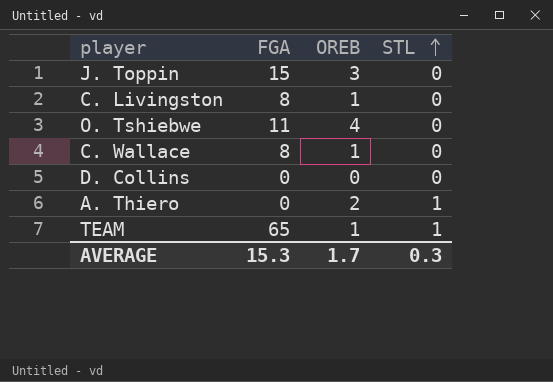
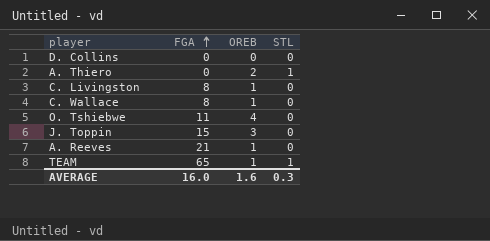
row order: STL ascending -> FGA ascending
row A. Reeves: none -> 21 | 1 | 0
AVERAGE | FGA: 15.3 -> 16.0
AVERAGE | OREB: 1.7 -> 1.6

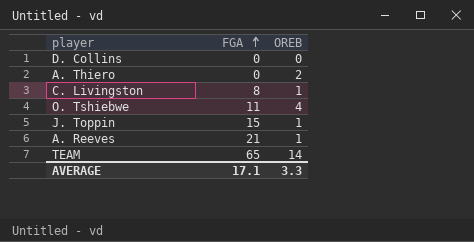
column STL | position: 4 -> none
row C. Wallace: 8 | 1 | 0 -> none
J. Toppin | OREB: 3 -> 1
TEAM | OREB: 1 -> 14
AVERAGE | FGA: 16.0 -> 17.1
AVERAGE | OREB: 1.6 -> 3.3

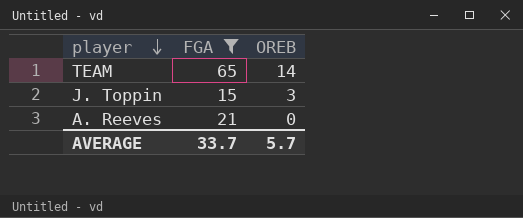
filter: none -> FGA >= 15
row order: FGA ascending -> player descending
J. Toppin | OREB: 1 -> 3
A. Reeves | OREB: 1 -> 0
AVERAGE | FGA: 17.1 -> 33.7
AVERAGE | OREB: 3.3 -> 5.7

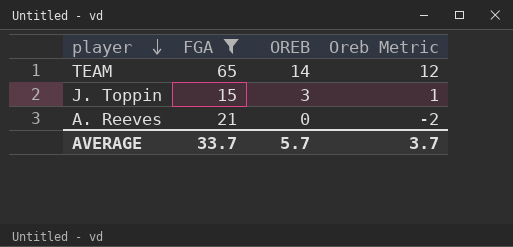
column Oreb Metric | formula: none -> [OREB] - 2

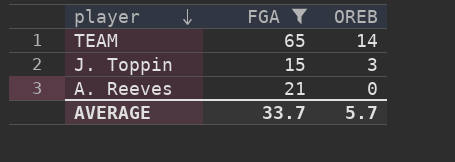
column Oreb Metric | formula: [OREB] - 2 -> none

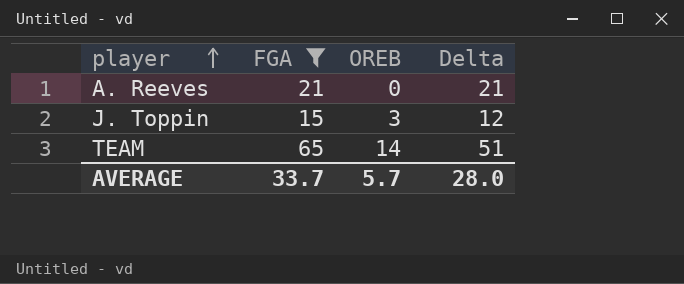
row order: player descending -> player ascending
column Delta | formula: none -> [FGA] - [OREB]

